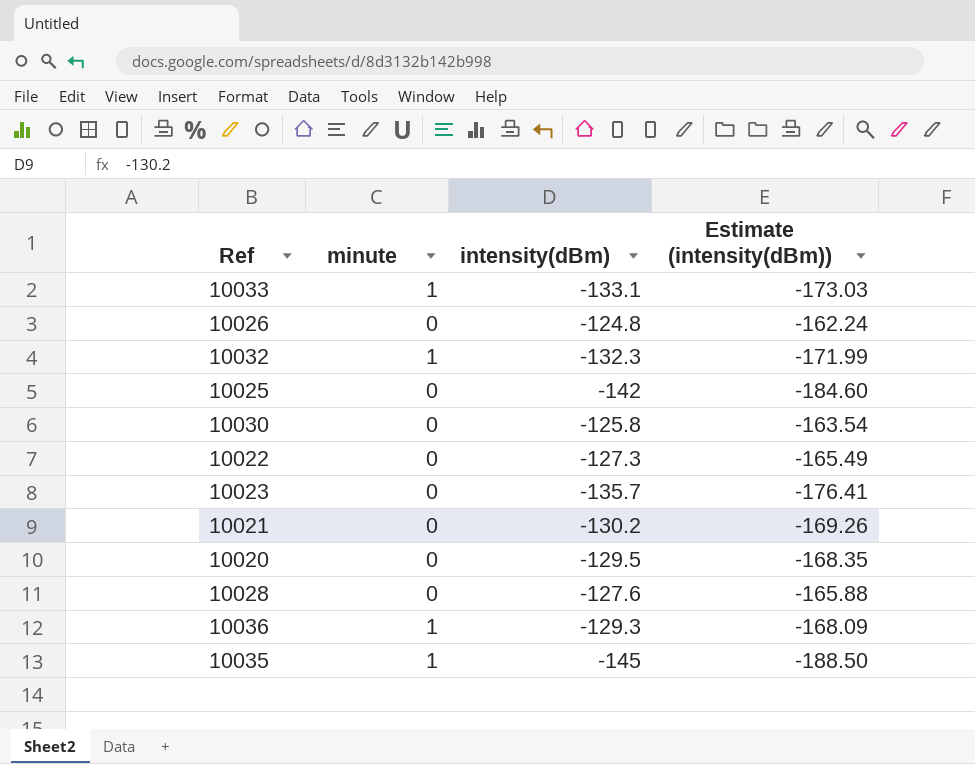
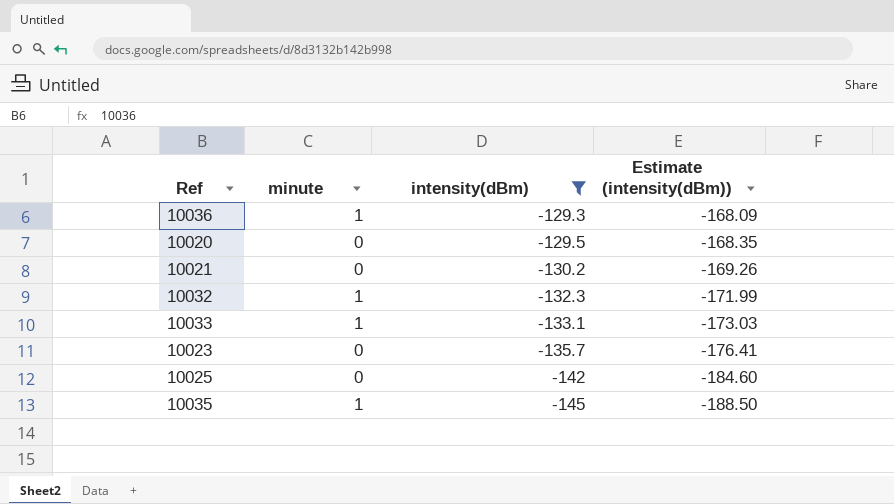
filter: none -> intensity(dBm) <= -129.3
row order: none -> intensity(dBm) descending

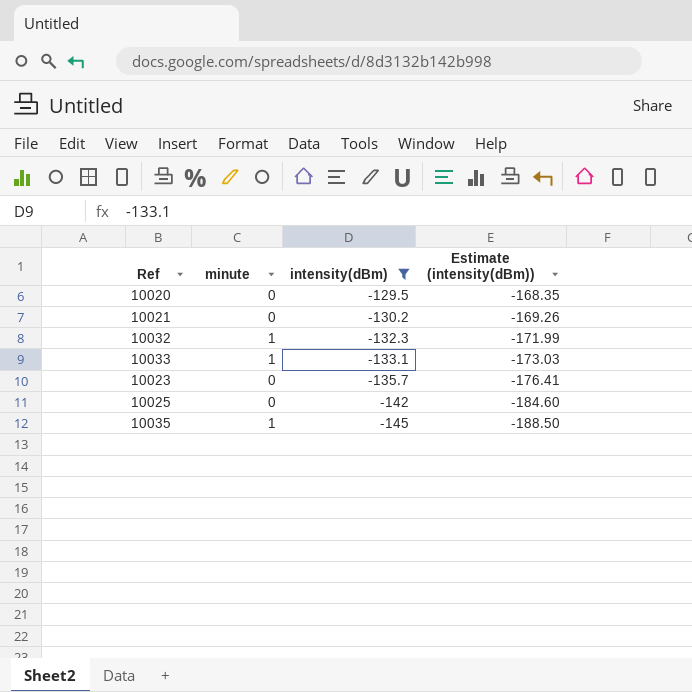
row 10036: 1 | -129.3 | -168.09 -> none

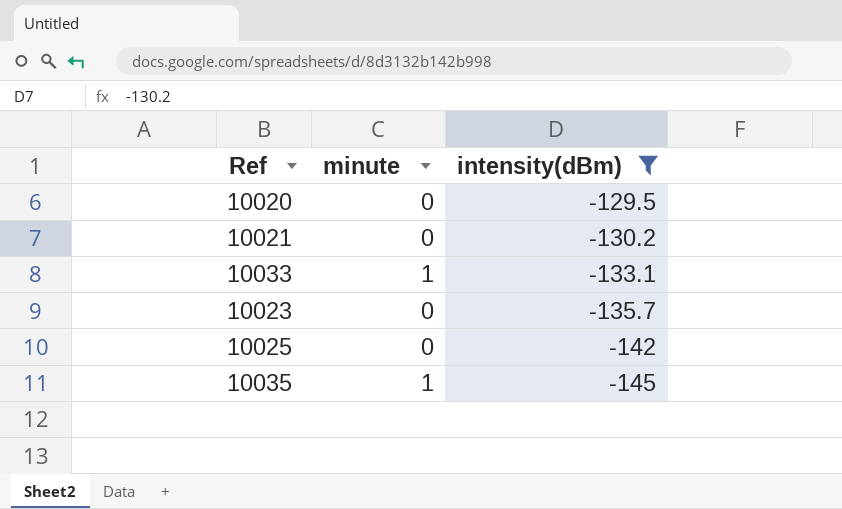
column Estimate (intensity(dBm)) | formula: [intensity(dBm)] * 1.3 -> none
row 10032: 1 | -132.3 | -171.99 -> none

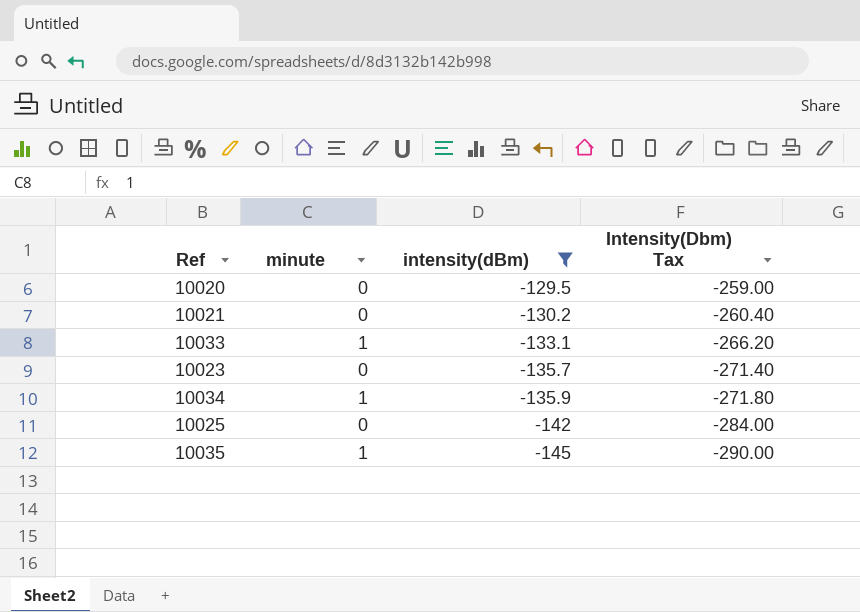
column Intensity(Dbm) Tax | formula: none -> [intensity(dBm)] * 2
row 10034: none -> 1 | -135.9 | -271.80

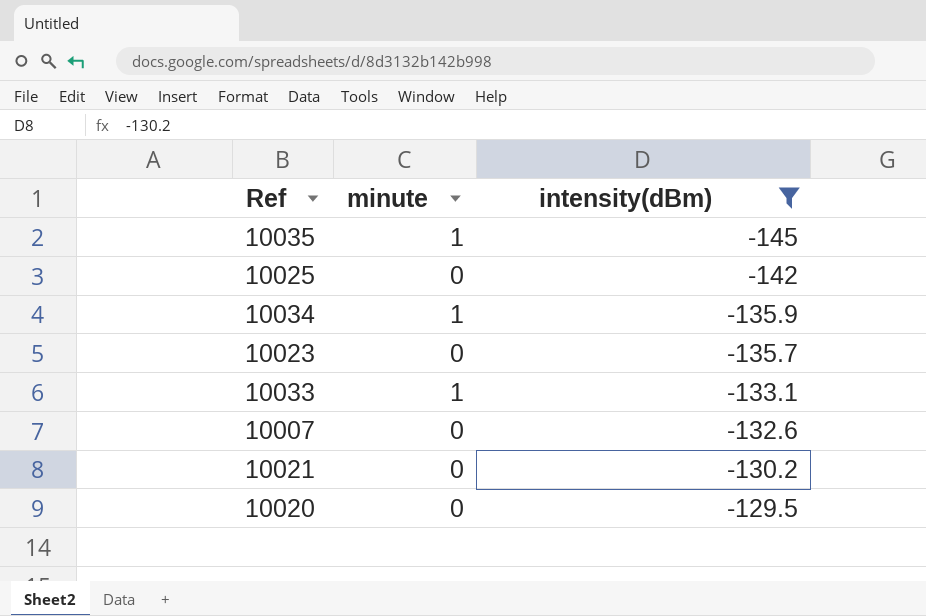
row order: intensity(dBm) descending -> intensity(dBm) ascending
column Intensity(Dbm) Tax | formula: [intensity(dBm)] * 2 -> none
row 10007: none -> 0 | -132.6

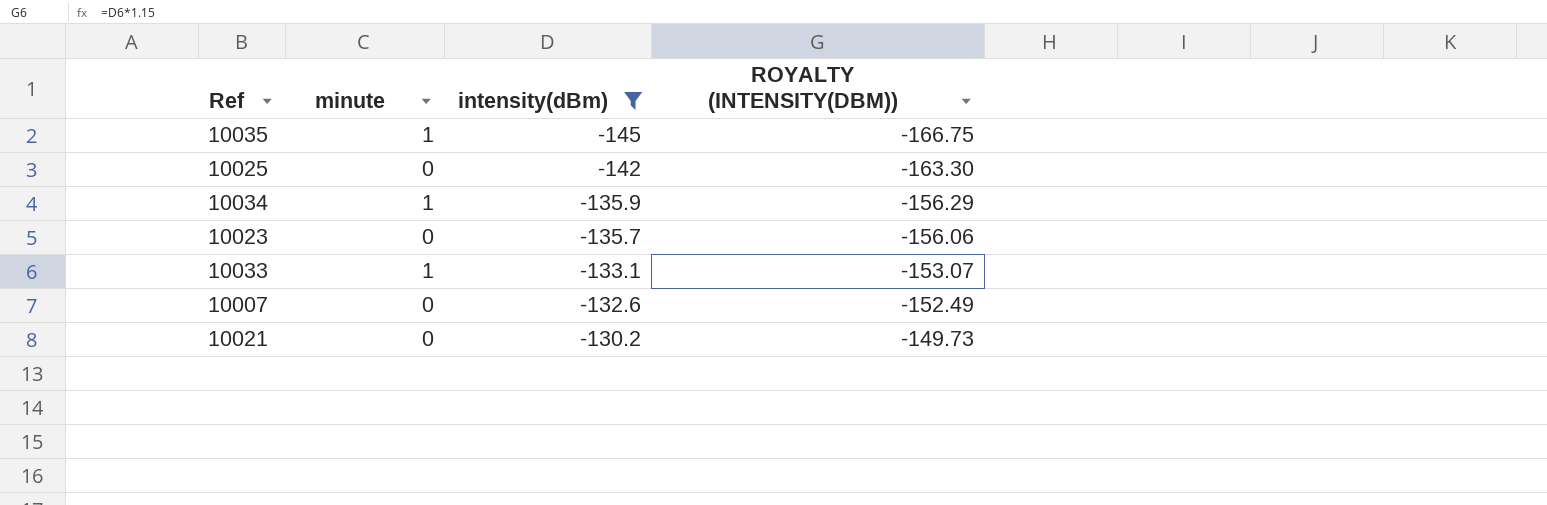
column ROYALTY (INTENSITY(DBM)) | formula: none -> [intensity(dBm)] * 1.15
row 10020: 0 | -129.5 -> none

